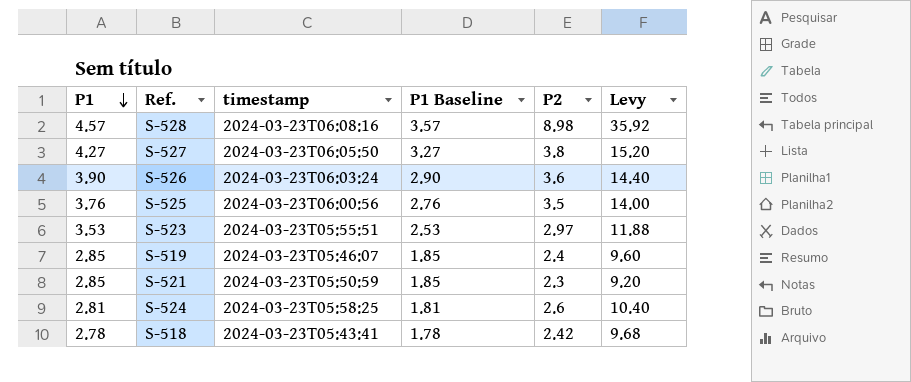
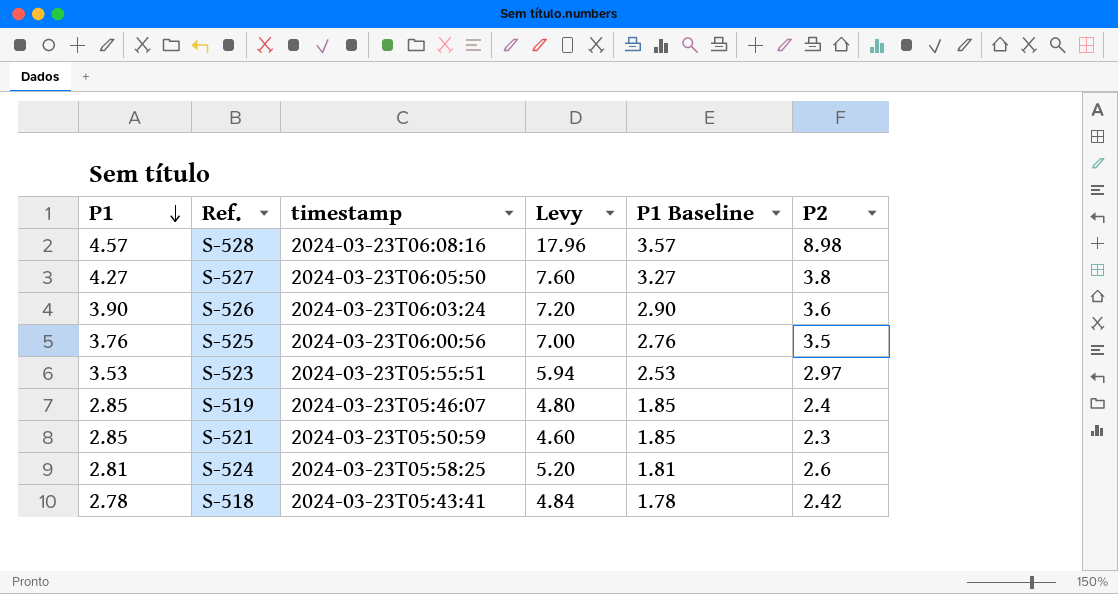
column Levy | formula: [P2] * 4 -> [P2] * 2
column Levy | position: 6 -> 4

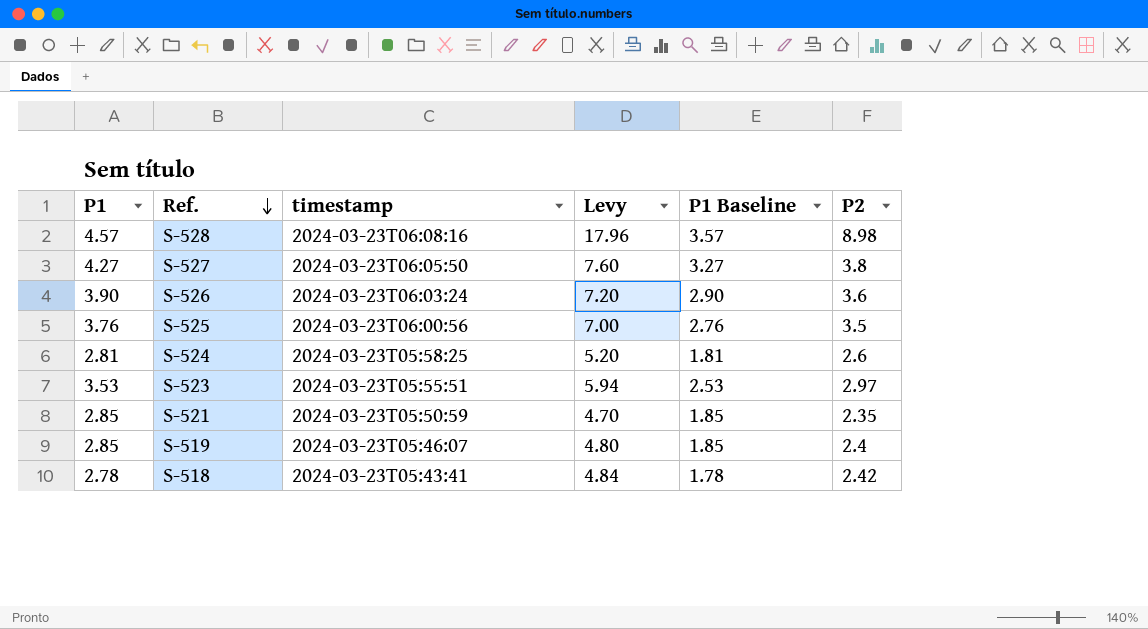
row order: P1 descending -> Ref. descending
S-521 | Levy: 4.60 -> 4.70
S-521 | P2: 2.3 -> 2.35

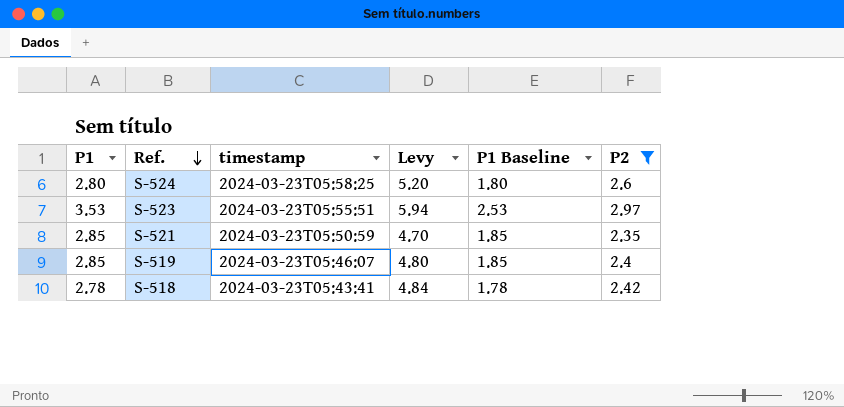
filter: none -> P2 <= 2.97
S-524 | P1: 2.81 -> 2.80
S-524 | P1 Baseline: 1.81 -> 1.80

